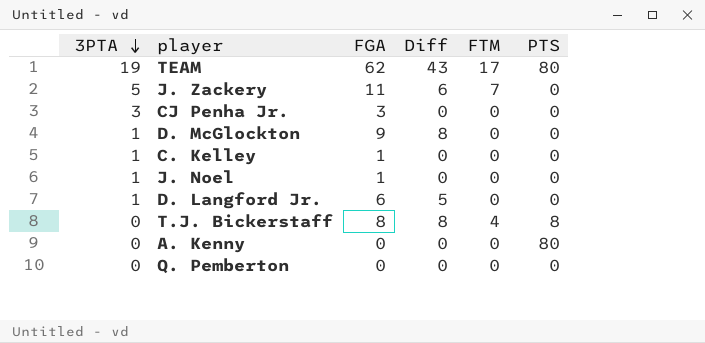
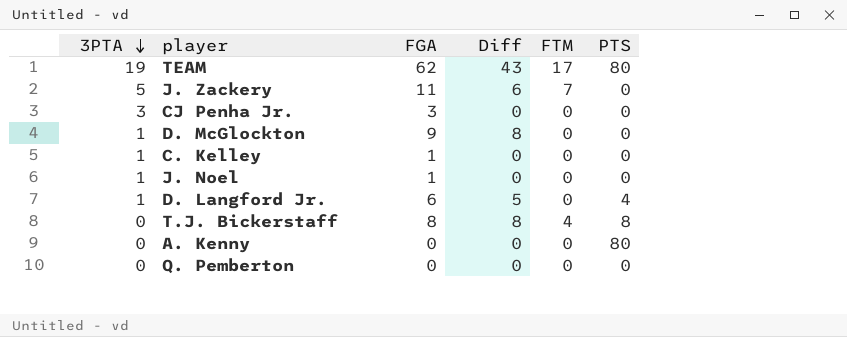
D. Langford Jr. | PTS: 0 -> 4

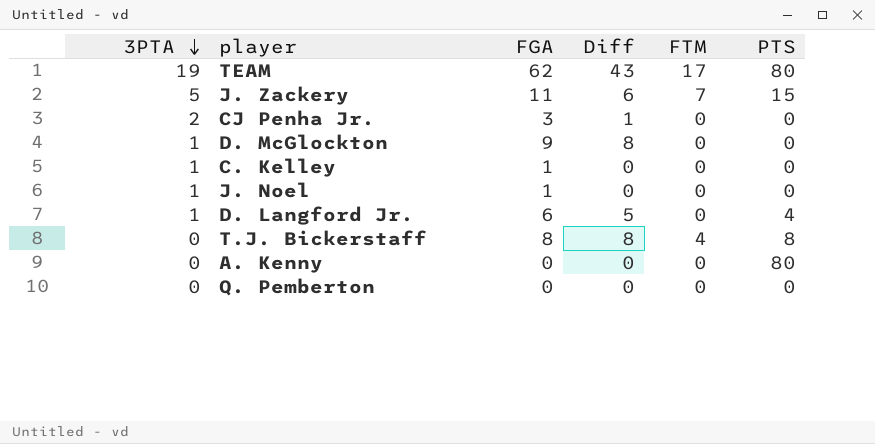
J. Zackery | PTS: 0 -> 15
CJ Penha Jr. | 3PTA: 3 -> 2
CJ Penha Jr. | Diff: 0 -> 1

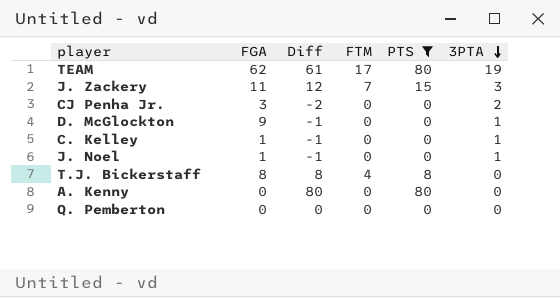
filter: none -> PTS != 4
column Diff | formula: [FGA] - [3PTA] -> [PTS] - [3PTA]
column 3PTA | position: 1 -> 6
J. Zackery | 3PTA: 5 -> 3

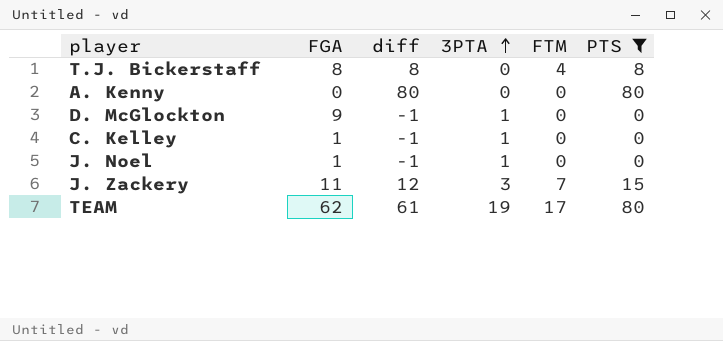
row order: 3PTA descending -> 3PTA ascending
column name: Diff -> diff
column 3PTA | position: 6 -> 4
row CJ Penha Jr.: 3 | -2 | 0 | 0 | 2 -> none
row Q. Pemberton: 0 | 0 | 0 | 0 | 0 -> none

